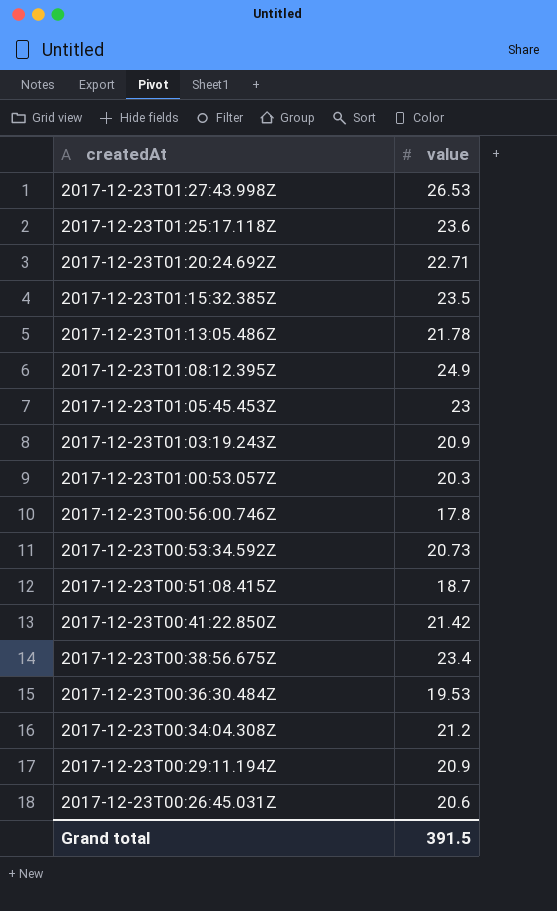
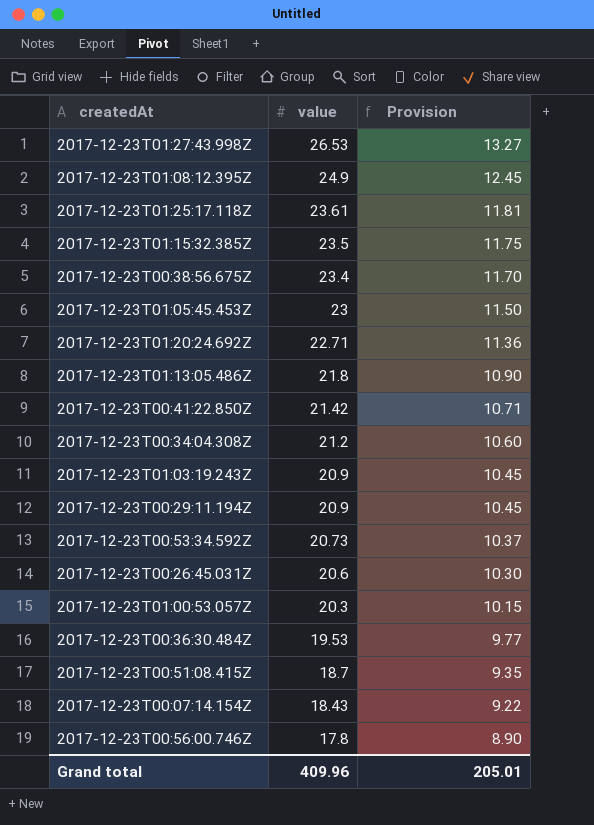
row order: createdAt descending -> value descending
column Provision | formula: none -> [value] * 0.5
2017-12-23T01:25:17.118Z | value: 23.6 -> 23.61
2017-12-23T01:13:05.486Z | value: 21.78 -> 21.8
row 2017-12-23T00:07:14.154Z: none -> 18.43 | 9.22
Grand total | value: 391.5 -> 409.96

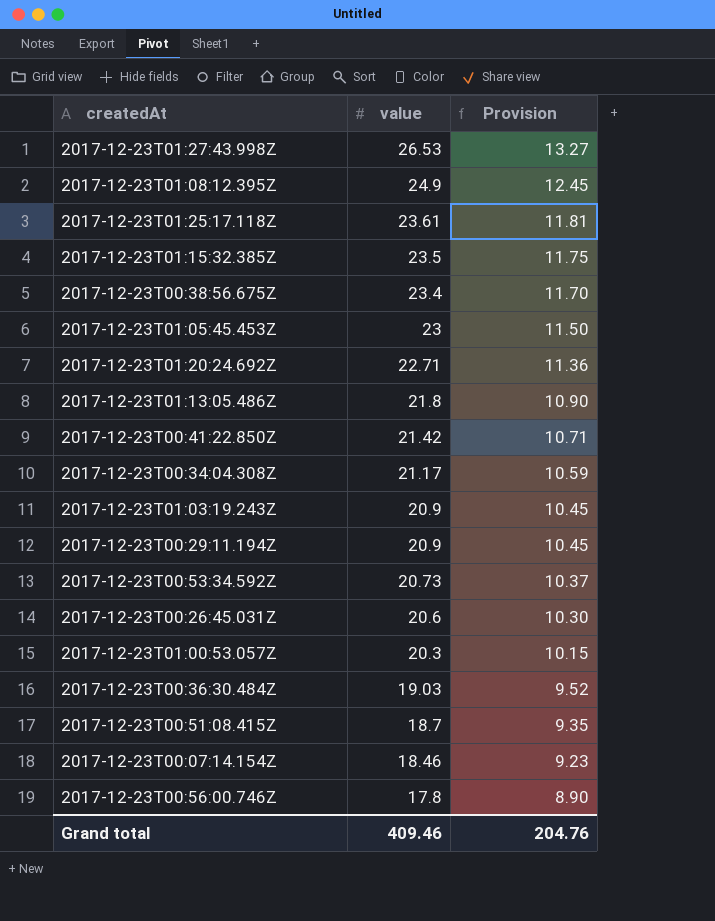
2017-12-23T00:34:04.308Z | value: 21.2 -> 21.17
2017-12-23T00:34:04.308Z | Provision: 10.60 -> 10.59
2017-12-23T00:36:30.484Z | value: 19.53 -> 19.03
2017-12-23T00:36:30.484Z | Provision: 9.77 -> 9.52
2017-12-23T00:07:14.154Z | value: 18.43 -> 18.46
2017-12-23T00:07:14.154Z | Provision: 9.22 -> 9.23
Grand total | value: 409.96 -> 409.46
Grand total | Provision: 205.01 -> 204.76

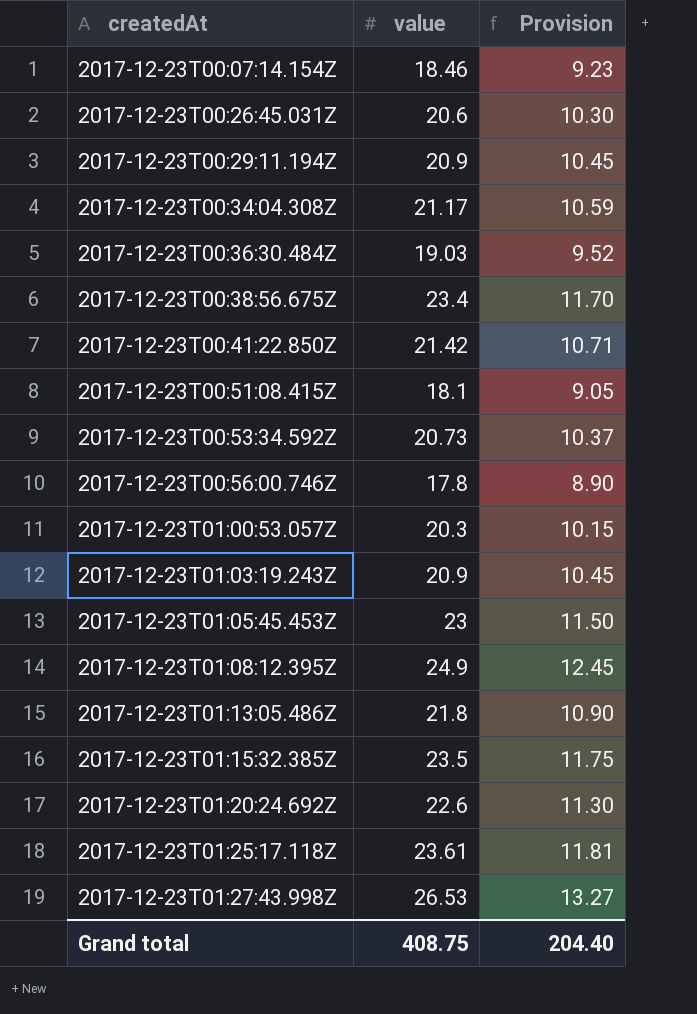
row order: value descending -> createdAt ascending
2017-12-23T00:51:08.415Z | value: 18.7 -> 18.1
2017-12-23T00:51:08.415Z | Provision: 9.35 -> 9.05
2017-12-23T01:20:24.692Z | value: 22.71 -> 22.6
2017-12-23T01:20:24.692Z | Provision: 11.36 -> 11.30
Grand total | value: 409.46 -> 408.75
Grand total | Provision: 204.76 -> 204.40

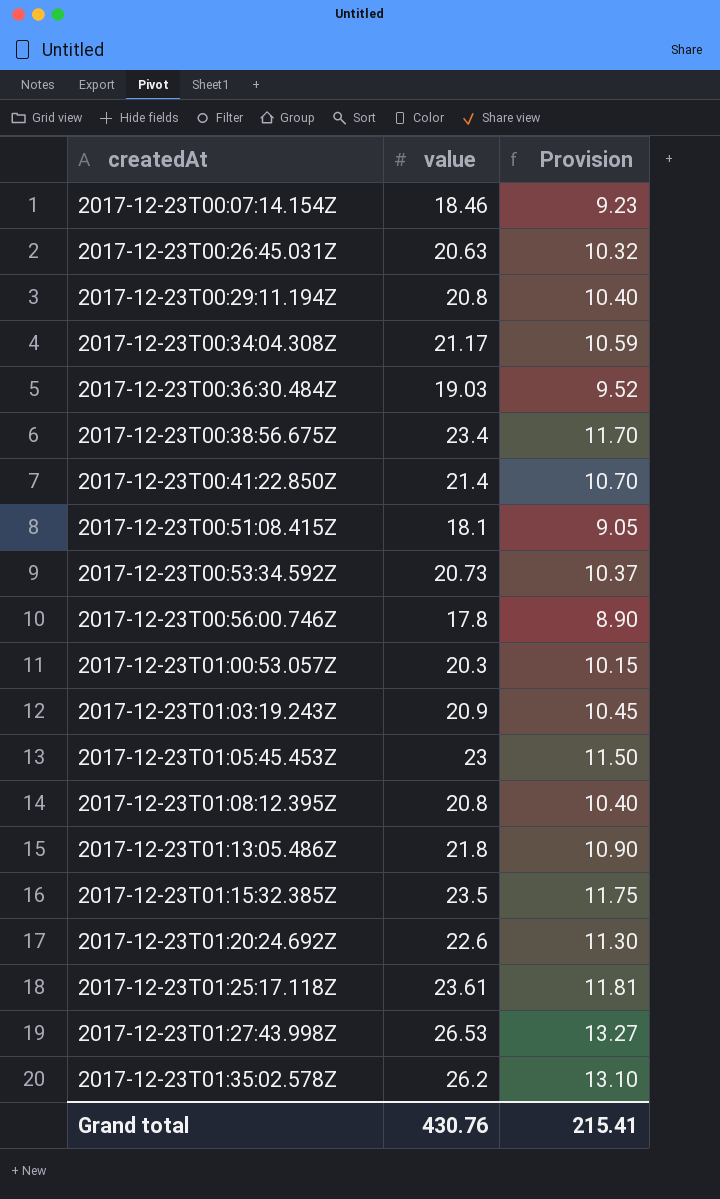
2017-12-23T00:26:45.031Z | value: 20.6 -> 20.63
2017-12-23T00:26:45.031Z | Provision: 10.30 -> 10.32
2017-12-23T00:29:11.194Z | value: 20.9 -> 20.8
2017-12-23T00:29:11.194Z | Provision: 10.45 -> 10.40
2017-12-23T00:41:22.850Z | value: 21.42 -> 21.4
2017-12-23T00:41:22.850Z | Provision: 10.71 -> 10.70
2017-12-23T01:08:12.395Z | value: 24.9 -> 20.8
2017-12-23T01:08:12.395Z | Provision: 12.45 -> 10.40
row 2017-12-23T01:35:02.578Z: none -> 26.2 | 13.10
Grand total | value: 408.75 -> 430.76
Grand total | Provision: 204.40 -> 215.41

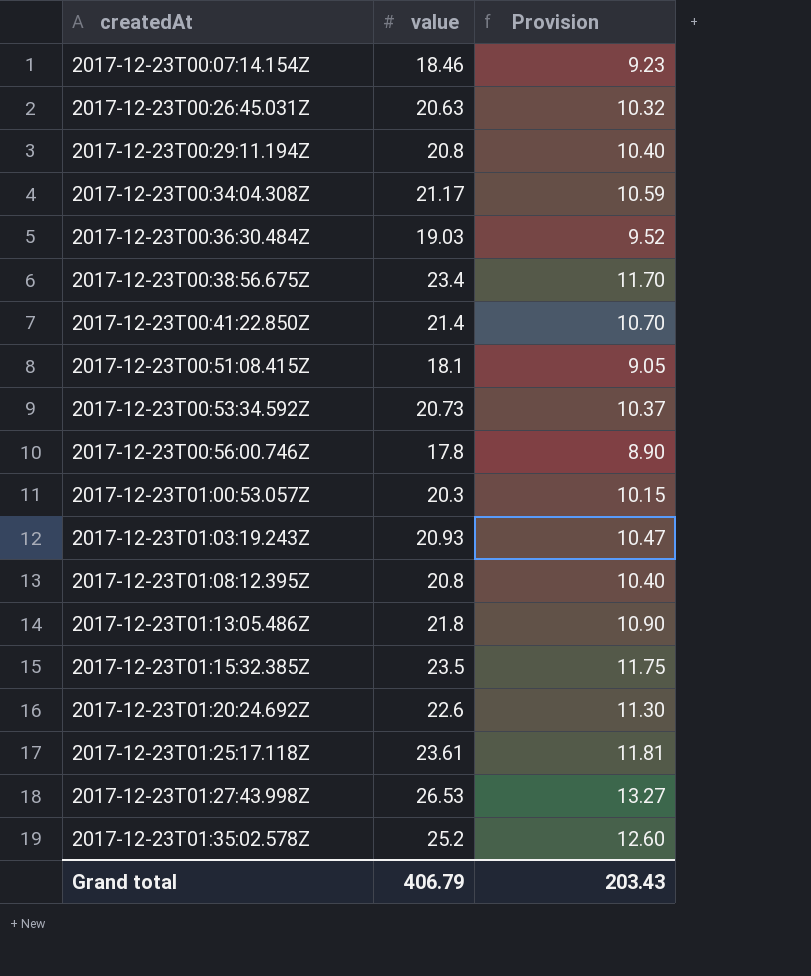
row 2017-12-23T01:05:45.453Z: 23 | 11.50 -> none
2017-12-23T01:03:19.243Z | value: 20.9 -> 20.93
2017-12-23T01:03:19.243Z | Provision: 10.45 -> 10.47
2017-12-23T01:35:02.578Z | value: 26.2 -> 25.2
2017-12-23T01:35:02.578Z | Provision: 13.10 -> 12.60
Grand total | value: 430.76 -> 406.79
Grand total | Provision: 215.41 -> 203.43

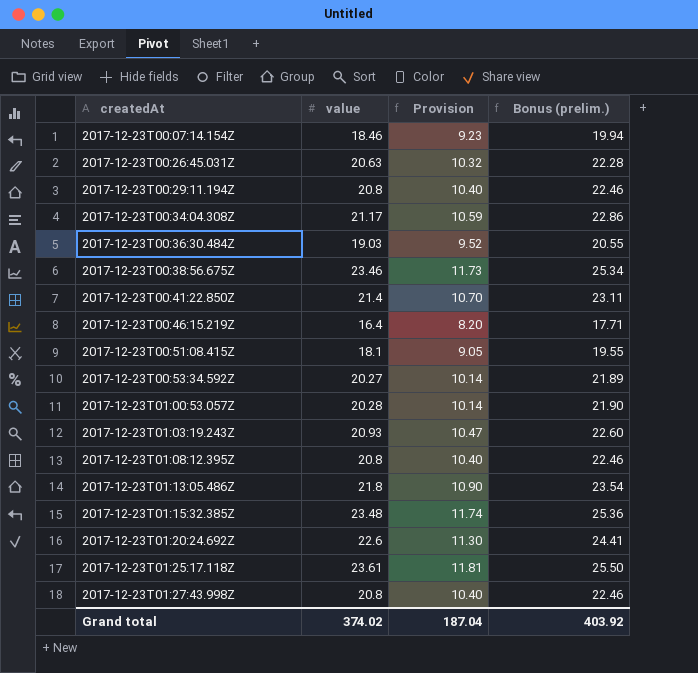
column Bonus (prelim.) | formula: none -> [value] * 1.08
row 2017-12-23T00:56:00.746Z: 17.8 | 8.90 -> none
row 2017-12-23T01:35:02.578Z: 25.2 | 12.60 -> none
2017-12-23T00:38:56.675Z | value: 23.4 -> 23.46
2017-12-23T00:38:56.675Z | Provision: 11.70 -> 11.73
row 2017-12-23T00:46:15.219Z: none -> 16.4 | 8.20 | 17.71
2017-12-23T00:53:34.592Z | value: 20.73 -> 20.27
2017-12-23T00:53:34.592Z | Provision: 10.37 -> 10.14
2017-12-23T01:00:53.057Z | value: 20.3 -> 20.28
2017-12-23T01:00:53.057Z | Provision: 10.15 -> 10.14
2017-12-23T01:15:32.385Z | value: 23.5 -> 23.48
2017-12-23T01:15:32.385Z | Provision: 11.75 -> 11.74
2017-12-23T01:27:43.998Z | value: 26.53 -> 20.8
2017-12-23T01:27:43.998Z | Provision: 13.27 -> 10.40
Grand total | value: 406.79 -> 374.02
Grand total | Provision: 203.43 -> 187.04

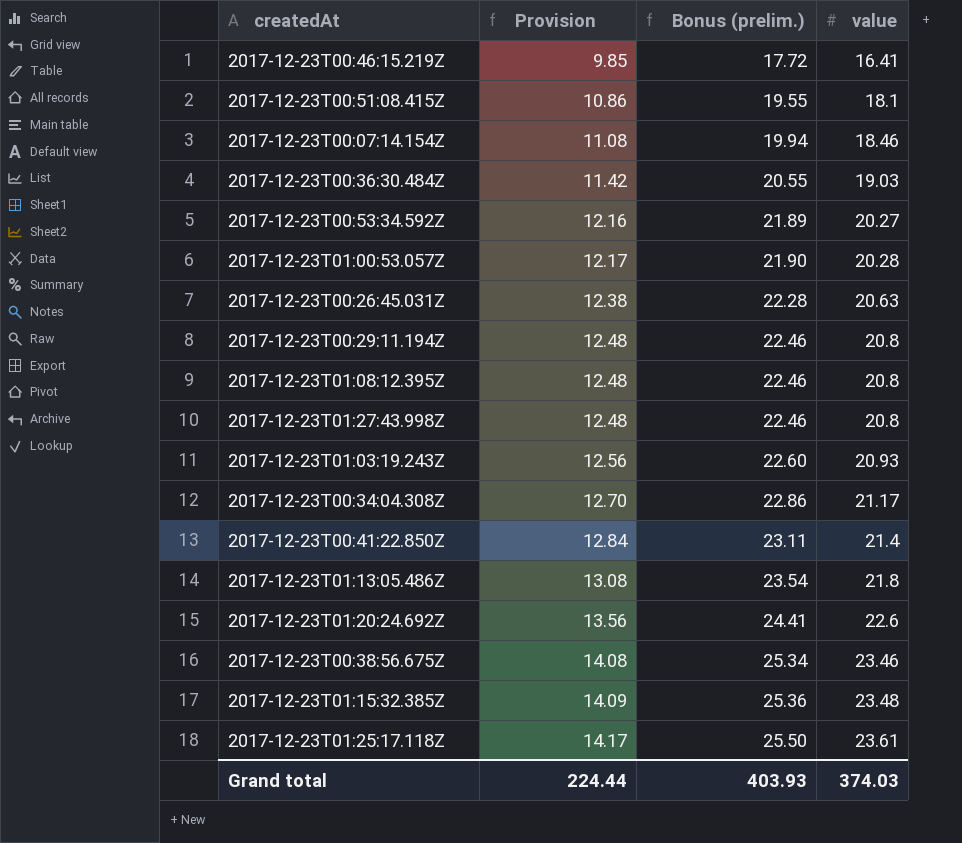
row order: createdAt ascending -> Provision ascending
column Provision | formula: [value] * 0.5 -> [value] * 0.6
column value | position: 2 -> 4
2017-12-23T00:46:15.219Z | Bonus (prelim.): 17.71 -> 17.72
2017-12-23T00:46:15.219Z | value: 16.4 -> 16.41
Grand total | Provision: 187.04 -> 224.44
Grand total | Bonus (prelim.): 403.92 -> 403.93
Grand total | value: 374.02 -> 374.03

